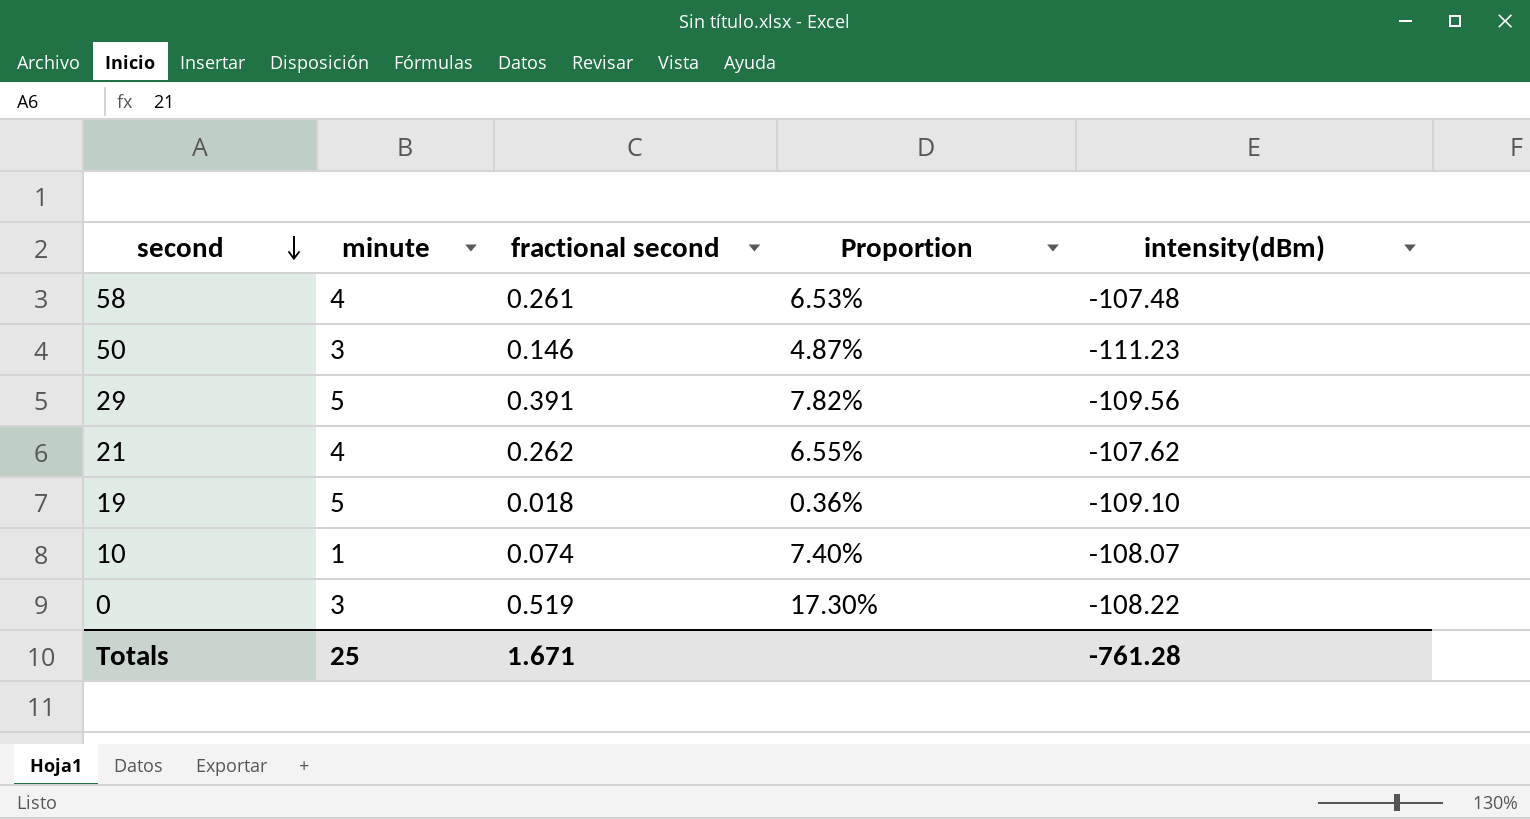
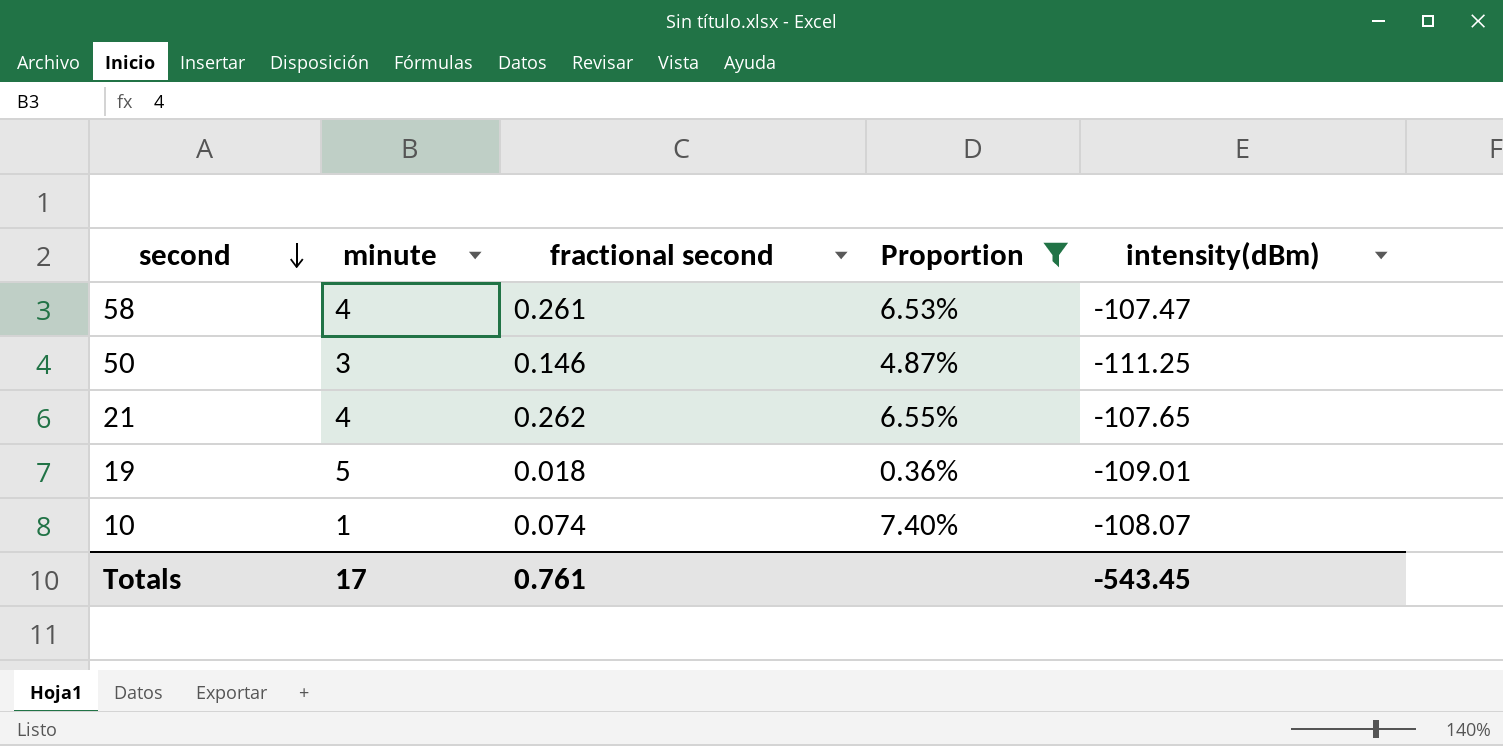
filter: none -> Proportion <= 7.40%
58 | intensity(dBm): -107.48 -> -107.47
50 | intensity(dBm): -111.23 -> -111.25
21 | intensity(dBm): -107.62 -> -107.65
19 | intensity(dBm): -109.10 -> -109.01
Totals | minute: 25 -> 17
Totals | fractional second: 1.671 -> 0.761
Totals | intensity(dBm): -761.28 -> -543.45

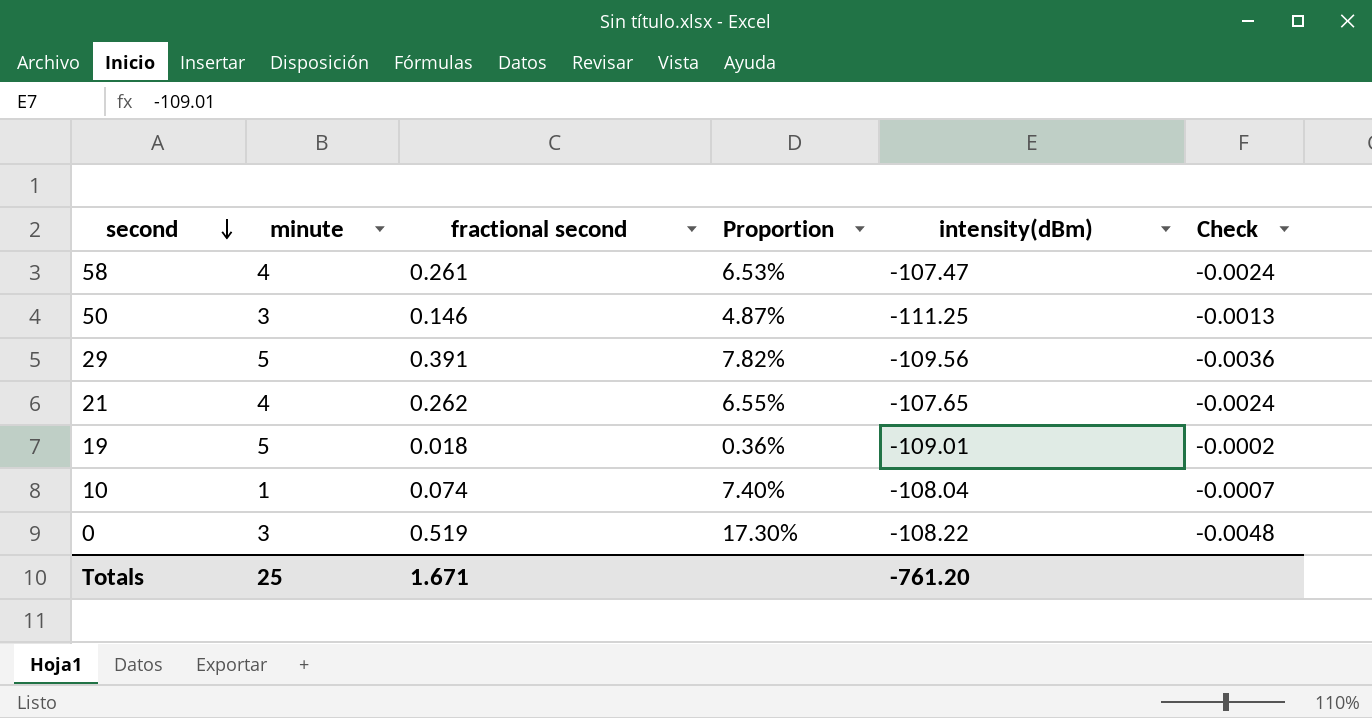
filter: Proportion <= 7.40% -> none
column Check | formula: none -> [fractional second] / [intensity(dBm)]
10 | intensity(dBm): -108.07 -> -108.04
Totals | minute: 17 -> 25
Totals | fractional second: 0.761 -> 1.671
Totals | intensity(dBm): -543.45 -> -761.20

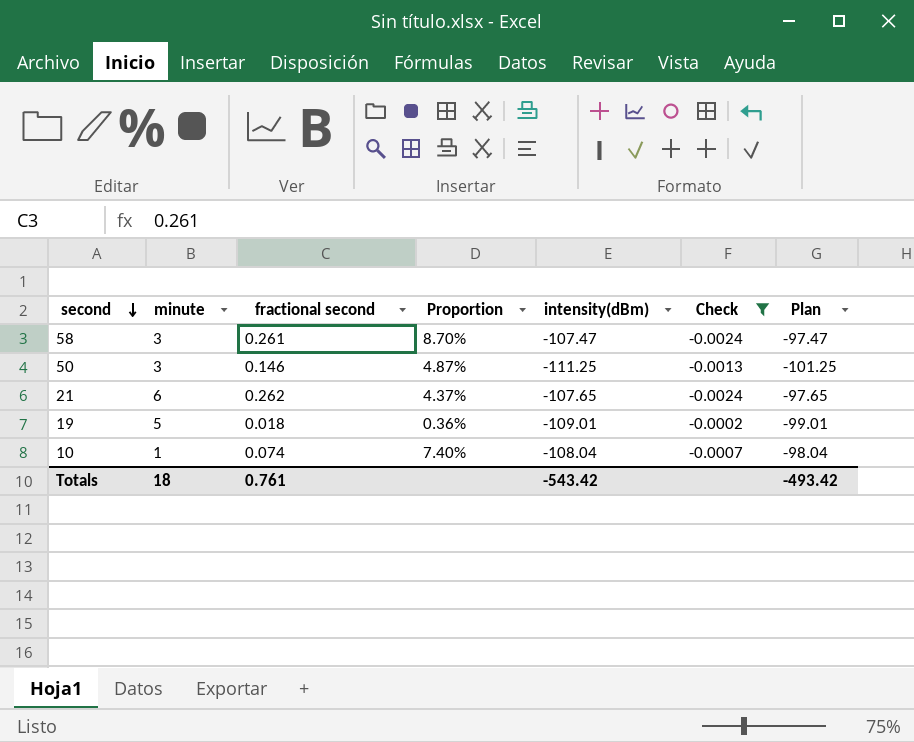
filter: none -> Check >= -0.0024
column Plan | formula: none -> [intensity(dBm)] + 10
58 | minute: 4 -> 3
58 | Proportion: 6.53% -> 8.70%
21 | minute: 4 -> 6
21 | Proportion: 6.55% -> 4.37%
Totals | minute: 25 -> 18
Totals | fractional second: 1.671 -> 0.761
Totals | intensity(dBm): -761.20 -> -543.42

